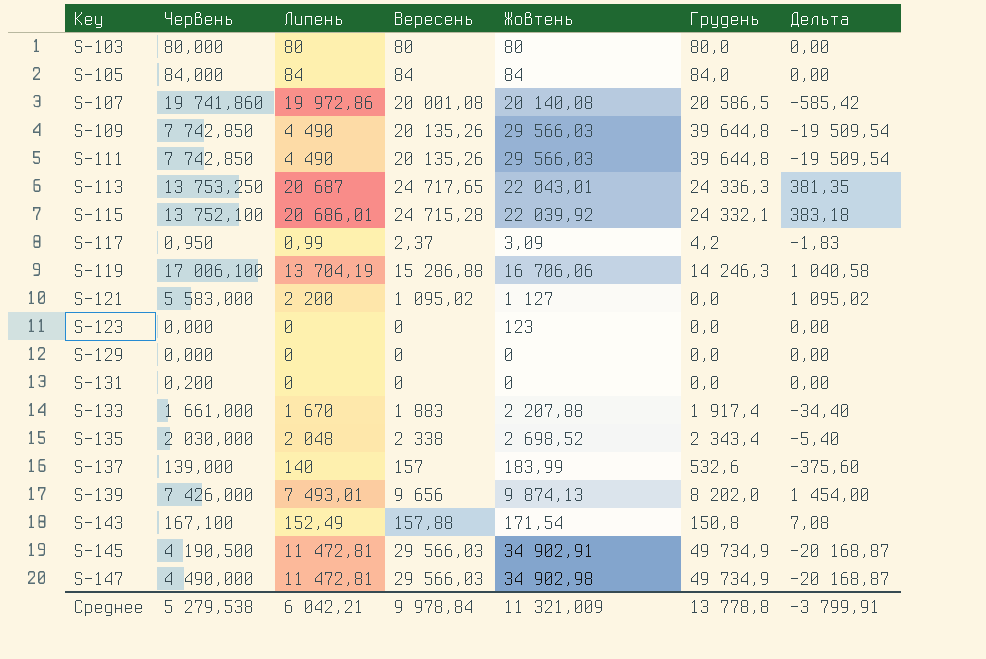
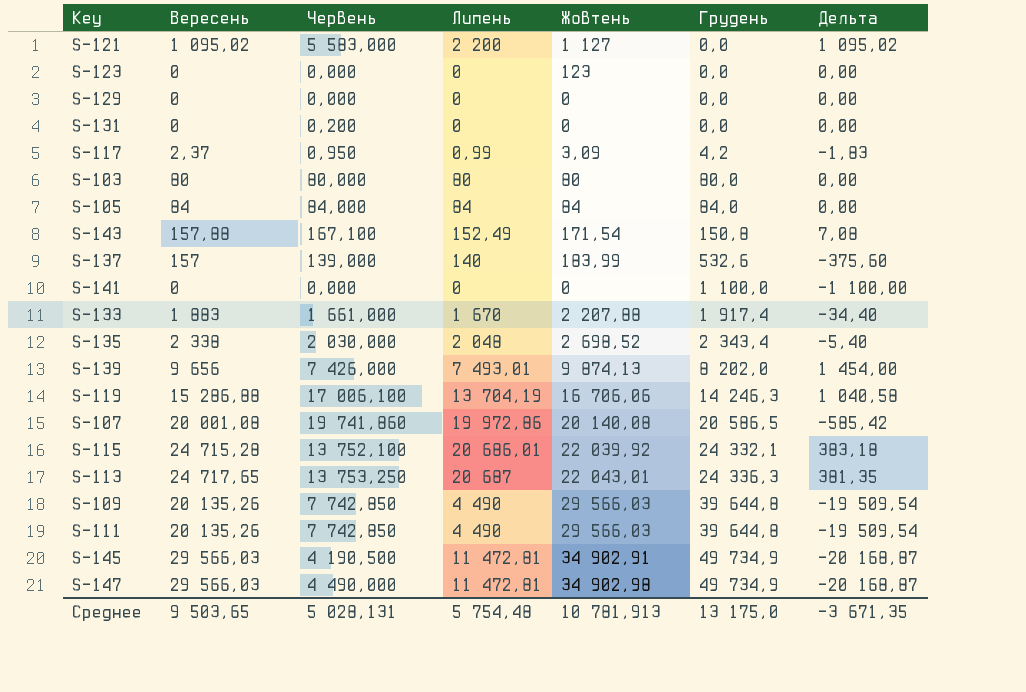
row order: Key ascending -> Грудень ascending
column Вересень | position: 4 -> 2
row S-141: none -> 0 | 0,000 | 0 | 0 | 1 100,0 | -1 100,00
Среднее | Вересень: 9 978,84 -> 9 503,65
Среднее | Червень: 5 279,538 -> 5 028,131
Среднее | Липень: 6 042,21 -> 5 754,48
Среднее | Жовтень: 11 321,009 -> 10 781,913
Среднее | Грудень: 13 778,8 -> 13 175,0
Среднее | Дельта: -3 799,91 -> -3 671,35

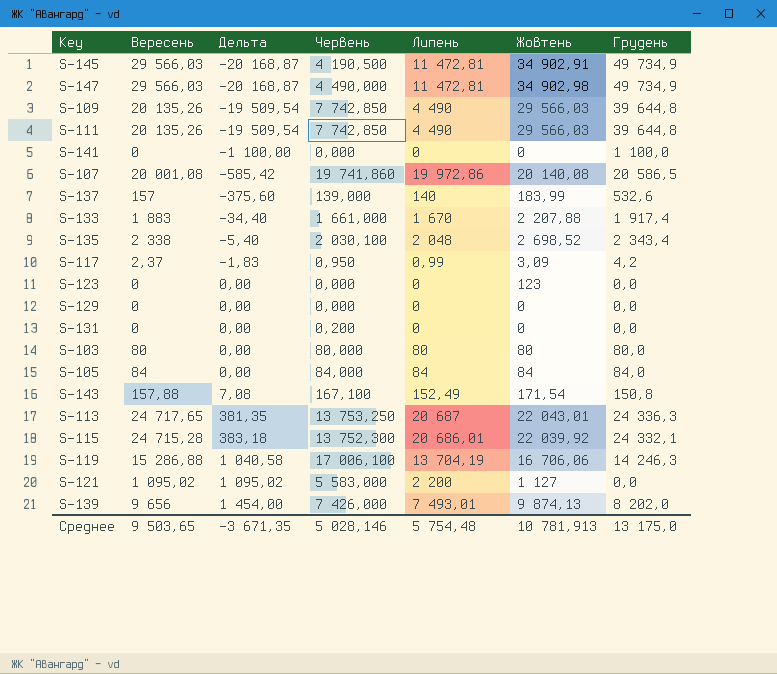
row order: Грудень ascending -> Дельта ascending
column Дельта | position: 7 -> 3
S-135 | Червень: 2 030,000 -> 2 030,100
S-115 | Червень: 13 752,100 -> 13 752,300
Среднее | Червень: 5 028,131 -> 5 028,146

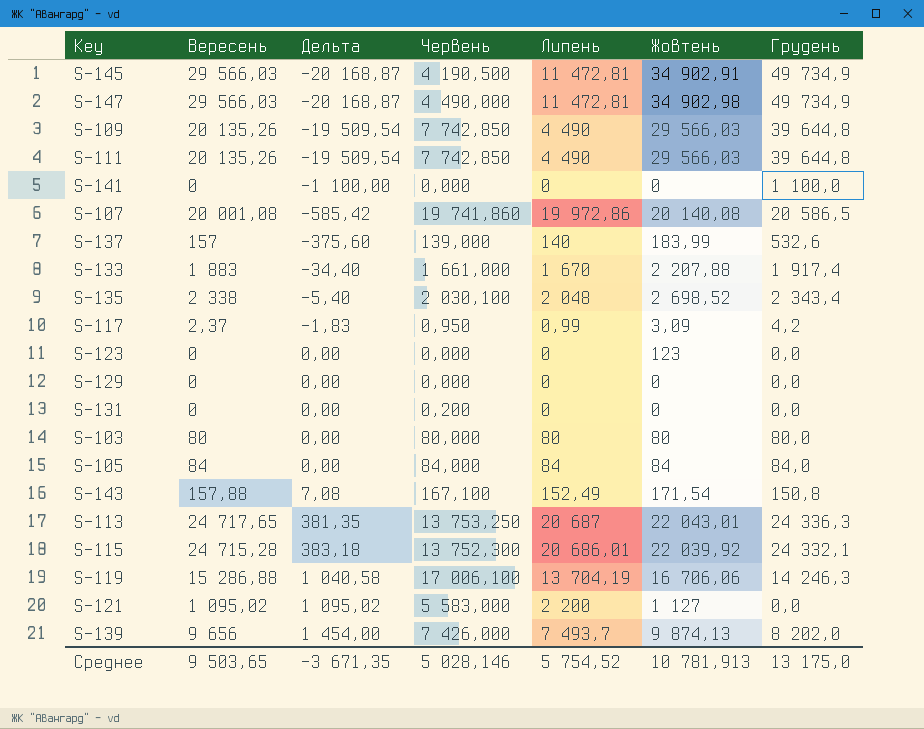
S-139 | Липень: 7 493,01 -> 7 493,7
Среднее | Липень: 5 754,48 -> 5 754,52

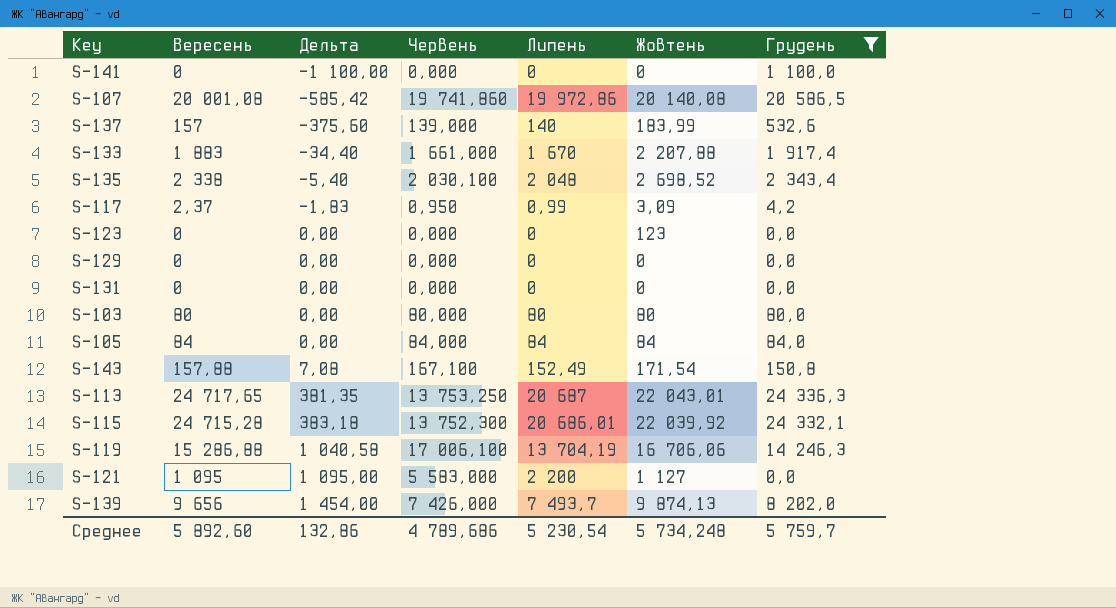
filter: none -> Грудень <= 24 336,3
S-131 | Червень: 0,200 -> 0,000
S-121 | Вересень: 1 095,02 -> 1 095
S-121 | Дельта: 1 095,02 -> 1 095,00
Среднее | Вересень: 9 503,65 -> 5 892,60
Среднее | Дельта: -3 671,35 -> 132,86
Среднее | Червень: 5 028,146 -> 4 789,686
Среднее | Липень: 5 754,52 -> 5 230,54
Среднее | Жовтень: 10 781,913 -> 5 734,248
Среднее | Грудень: 13 175,0 -> 5 759,7

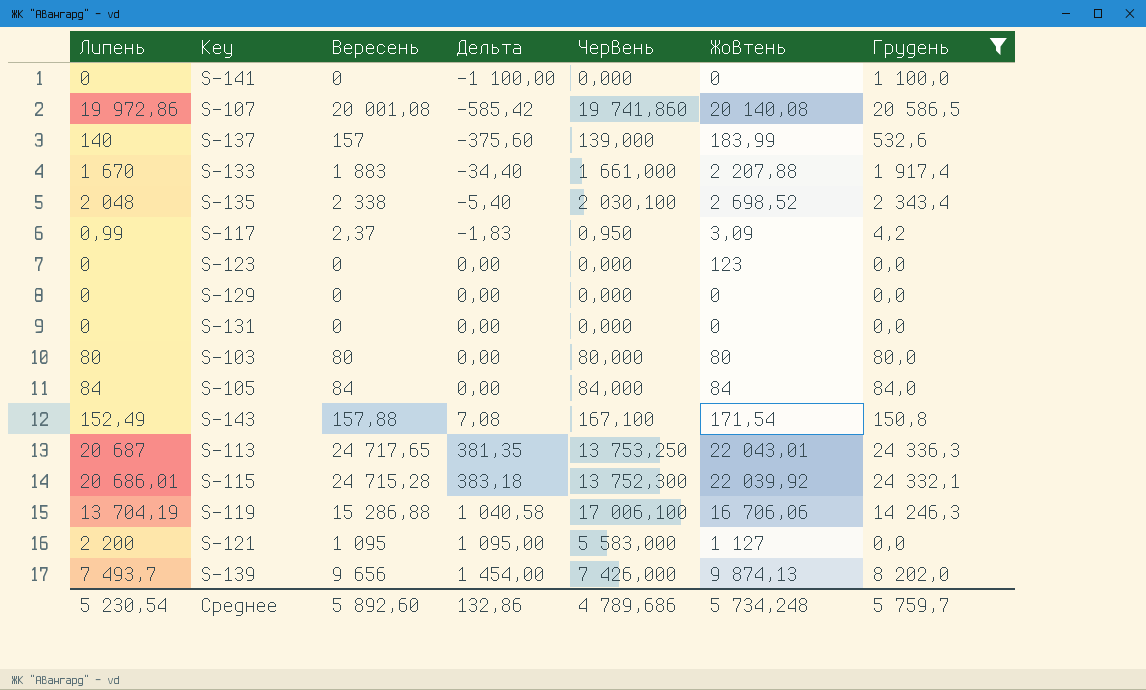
column Липень | position: 5 -> 1

